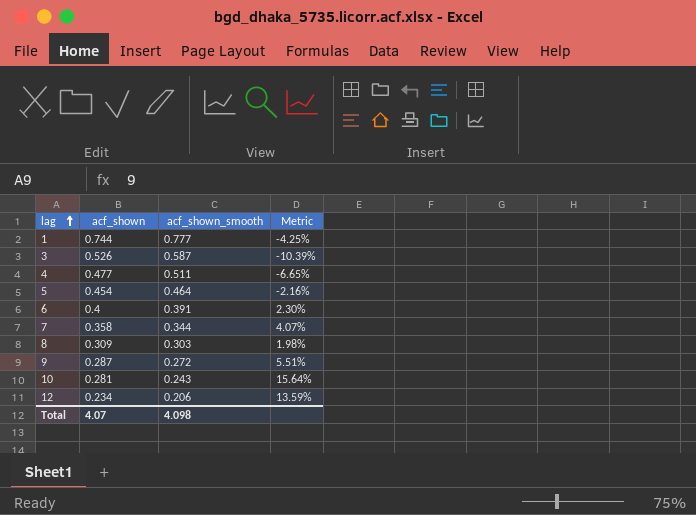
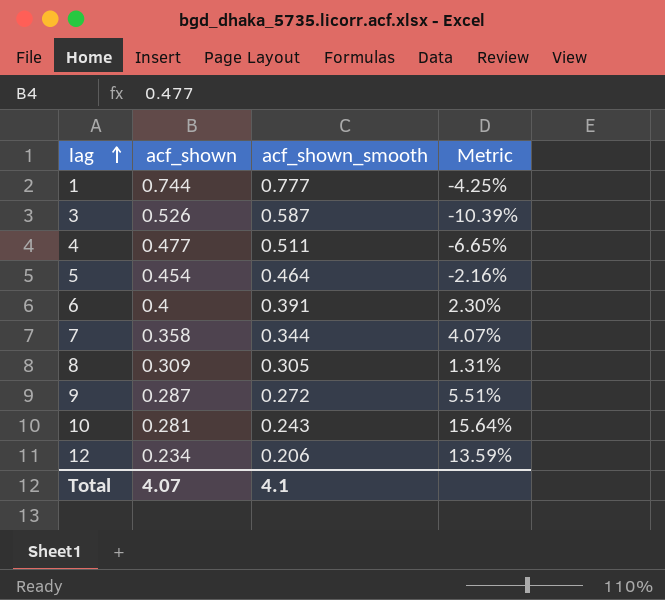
8 | acf_shown_smooth: 0.303 -> 0.305
8 | Metric: 1.98% -> 1.31%
Total | acf_shown_smooth: 4.098 -> 4.1

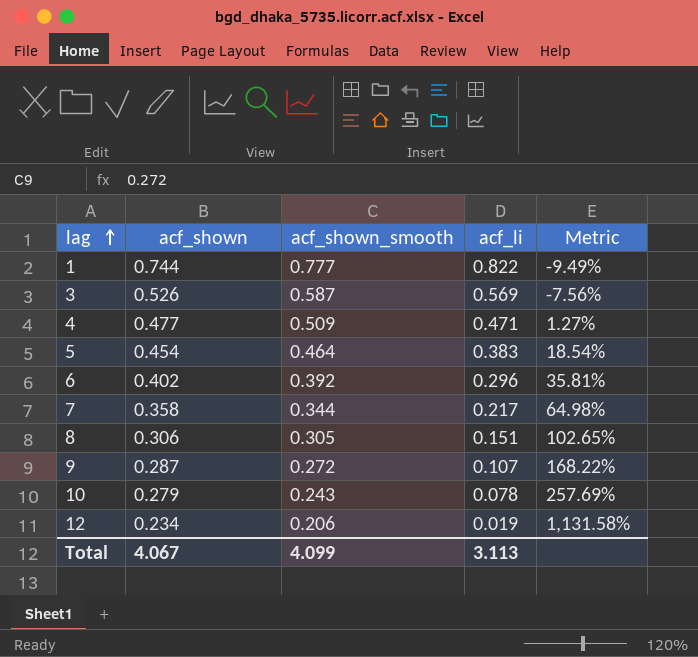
column acf_li | position: none -> 4
column Metric | formula: ([acf_shown] - [acf_shown_smooth]) / [acf_shown_smooth] -> ([acf_shown] - [acf_li]) / [acf_li]
4 | acf_shown_smooth: 0.511 -> 0.509
6 | acf_shown: 0.4 -> 0.402
6 | acf_shown_smooth: 0.391 -> 0.392
8 | acf_shown: 0.309 -> 0.306
10 | acf_shown: 0.281 -> 0.279
Total | acf_shown: 4.07 -> 4.067
Total | acf_shown_smooth: 4.1 -> 4.099

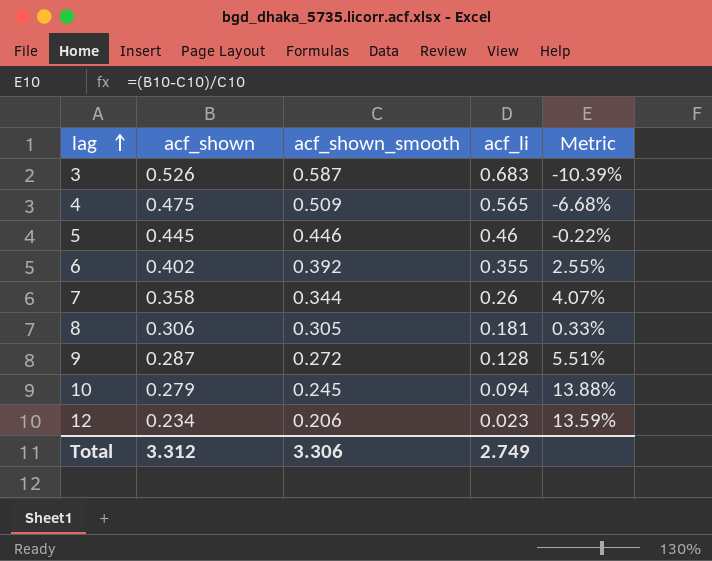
column Metric | formula: ([acf_shown] - [acf_li]) / [acf_li] -> ([acf_shown] - [acf_shown_smooth]) / [acf_shown_smooth]
row 1: 0.744 | 0.777 | 0.822 | -9.49% -> none
3 | acf_li: 0.569 -> 0.683
4 | acf_shown: 0.477 -> 0.475
4 | acf_li: 0.471 -> 0.565
5 | acf_shown: 0.454 -> 0.445
5 | acf_shown_smooth: 0.464 -> 0.446
5 | acf_li: 0.383 -> 0.46
6 | acf_li: 0.296 -> 0.355
7 | acf_li: 0.217 -> 0.26
8 | acf_li: 0.151 -> 0.181
9 | acf_li: 0.107 -> 0.128
10 | acf_shown_smooth: 0.243 -> 0.245
10 | acf_li: 0.078 -> 0.094
12 | acf_li: 0.019 -> 0.023
Total | acf_shown: 4.067 -> 3.312
Total | acf_shown_smooth: 4.099 -> 3.306
Total | acf_li: 3.113 -> 2.749

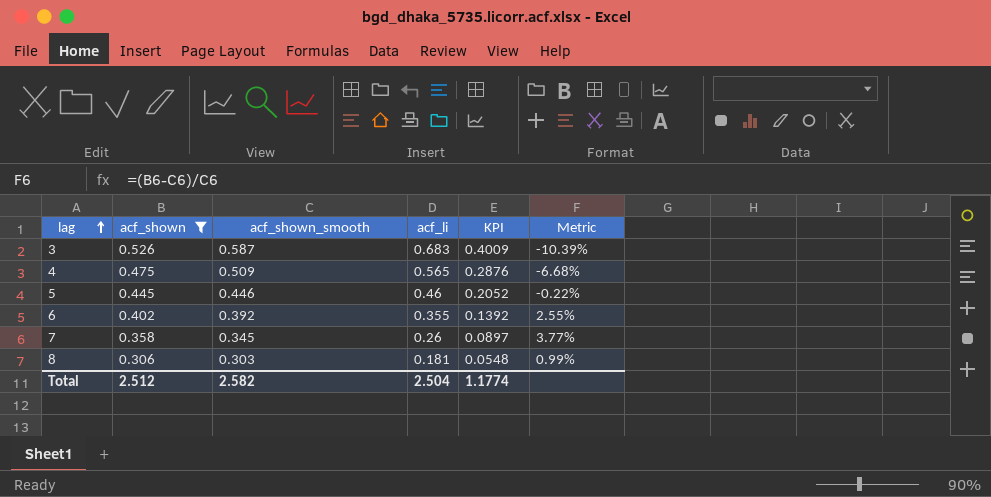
filter: none -> acf_shown >= 0.306
column KPI | formula: none -> [acf_shown_smooth] * [acf_li]
7 | acf_shown_smooth: 0.344 -> 0.345
7 | Metric: 4.07% -> 3.77%
8 | acf_shown_smooth: 0.305 -> 0.303
8 | Metric: 0.33% -> 0.99%
Total | acf_shown: 3.312 -> 2.512
Total | acf_shown_smooth: 3.306 -> 2.582
Total | acf_li: 2.749 -> 2.504

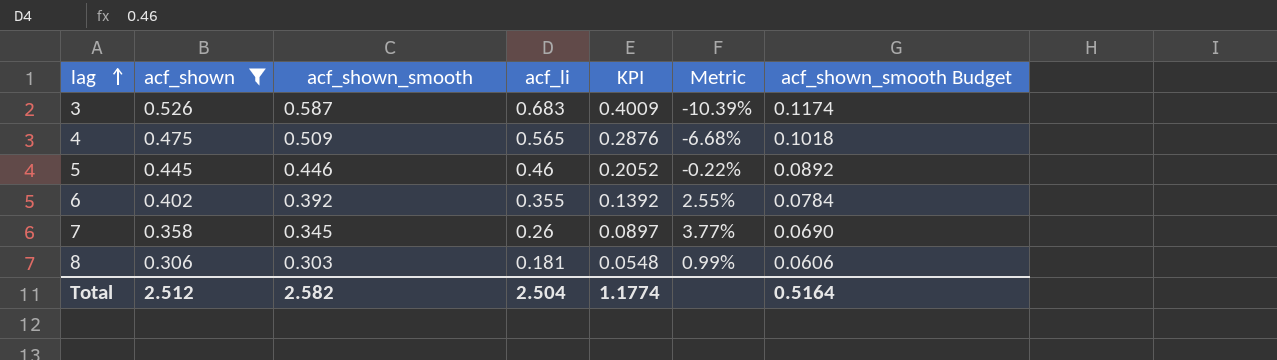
column acf_shown_smooth Budget | formula: none -> [acf_shown_smooth] * 0.2

